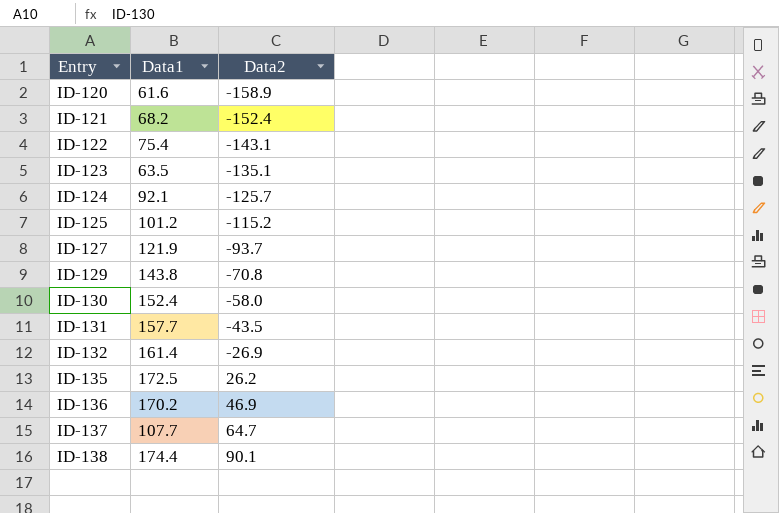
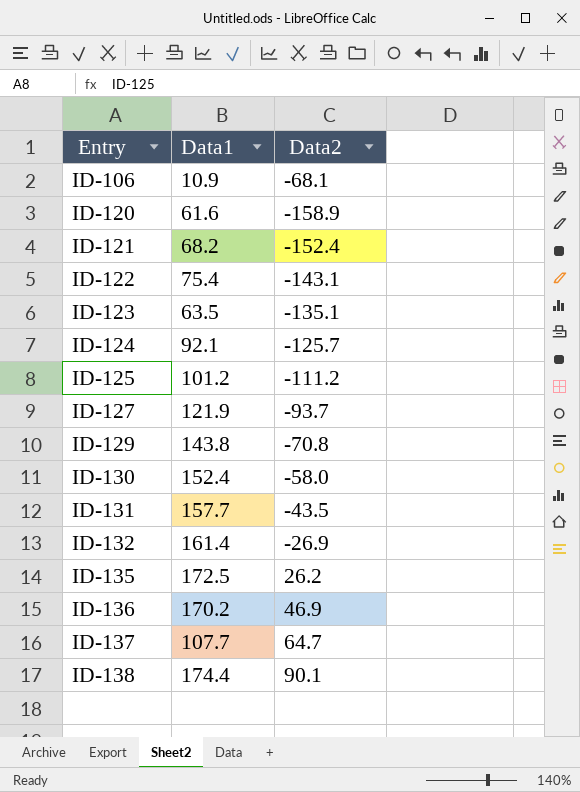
row ID-106: none -> 10.9 | -68.1
ID-125 | Data2: -115.2 -> -111.2

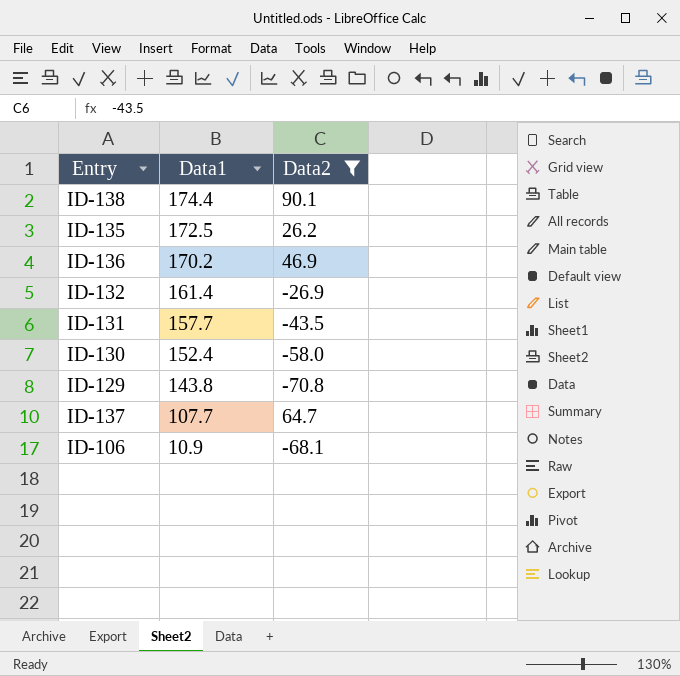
filter: none -> Data2 >= -70.8
row order: Entry ascending -> Data1 descending

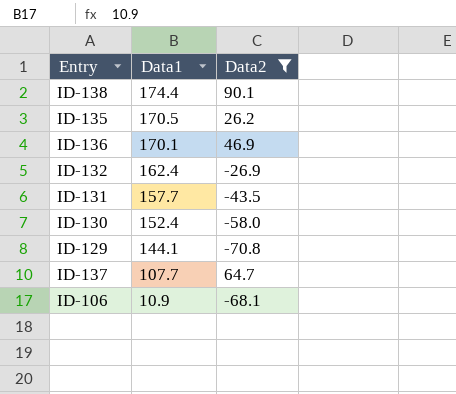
ID-135 | Data1: 172.5 -> 170.5
ID-136 | Data1: 170.2 -> 170.1
ID-132 | Data1: 161.4 -> 162.4
ID-129 | Data1: 143.8 -> 144.1

